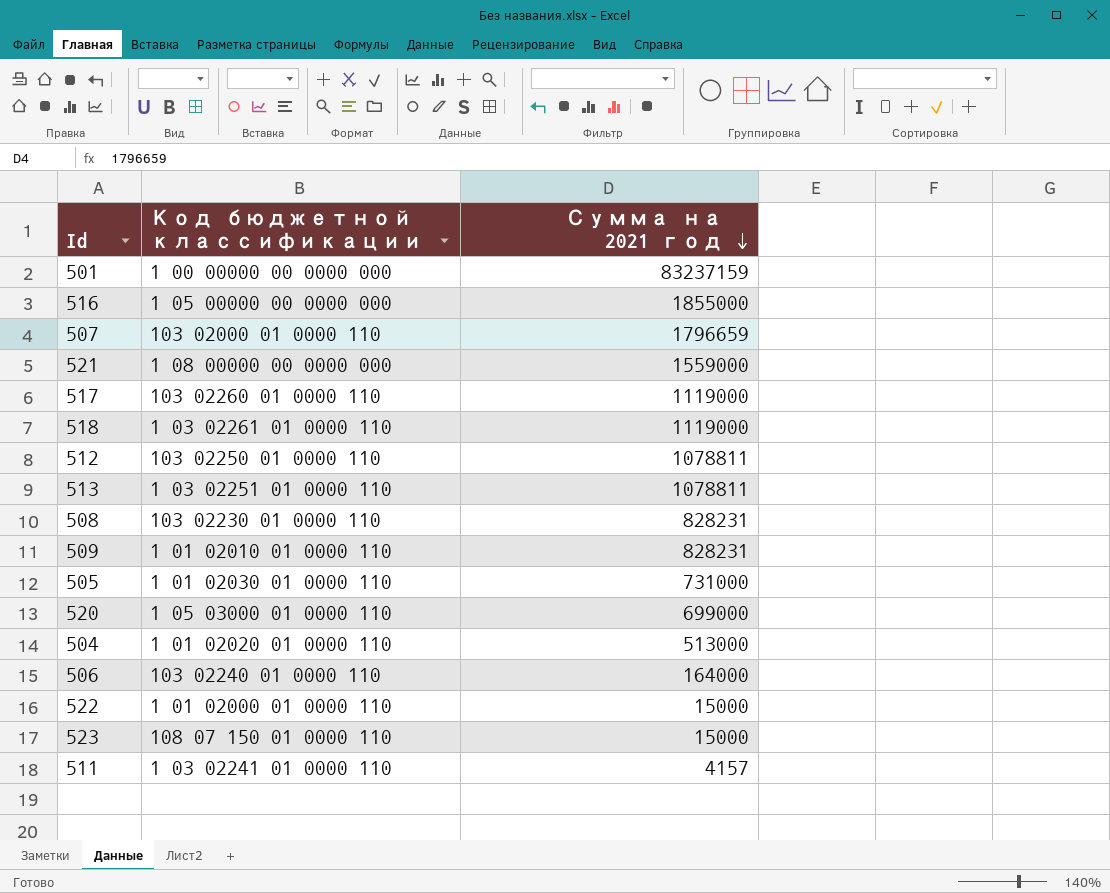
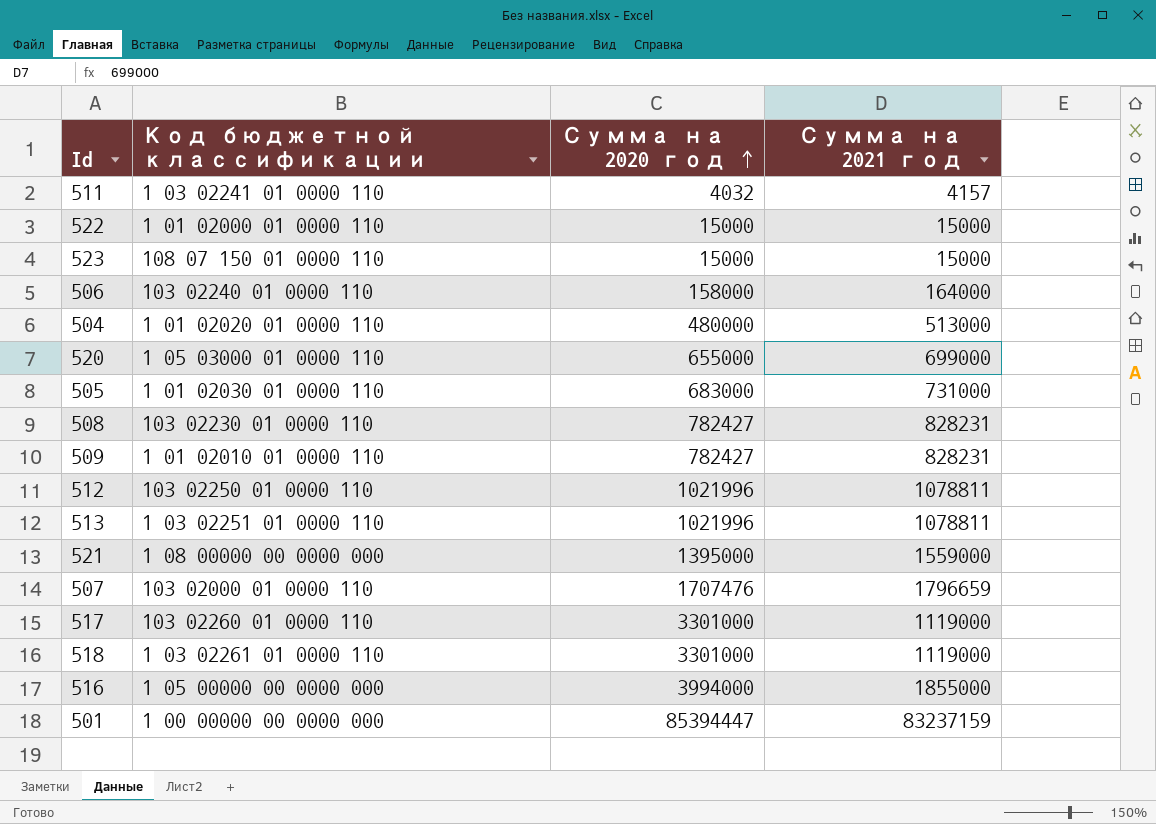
row order: Сумма на 2021 год descending -> Сумма на 2020 год ascending
column Сумма на 2020 год | position: none -> 3

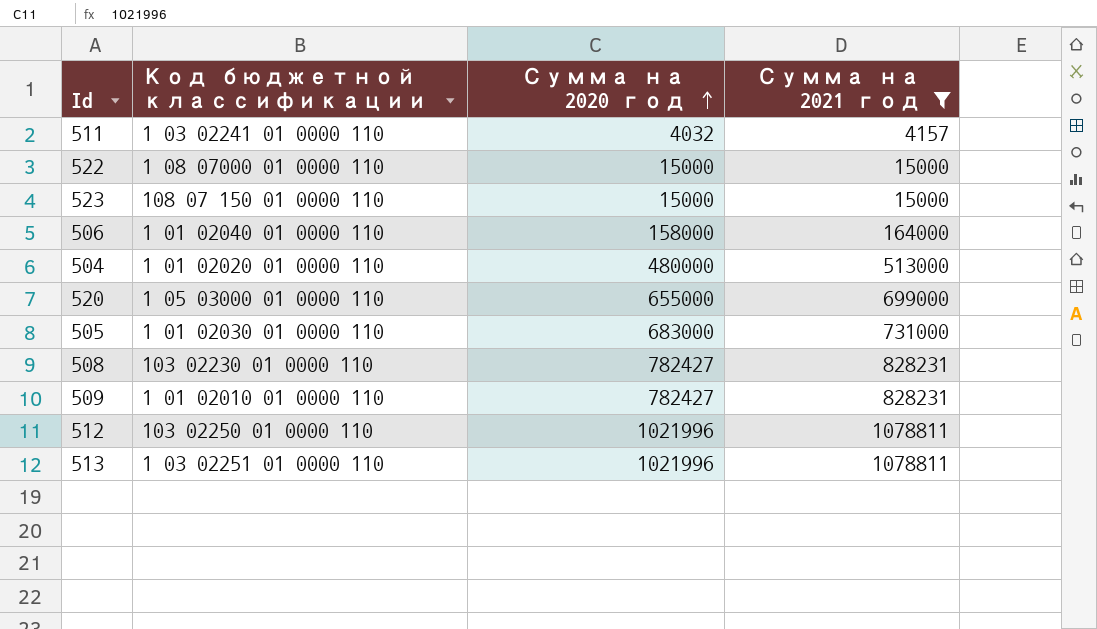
filter: none -> Сумма на 2021 год <= 1078811
522 | Код бюджетной классификации: 1 01 02000 01 0000 110 -> 1 08 07000 01 0000 110
506 | Код бюджетной классификации: 103 02240 01 0000 110 -> 1 01 02040 01 0000 110

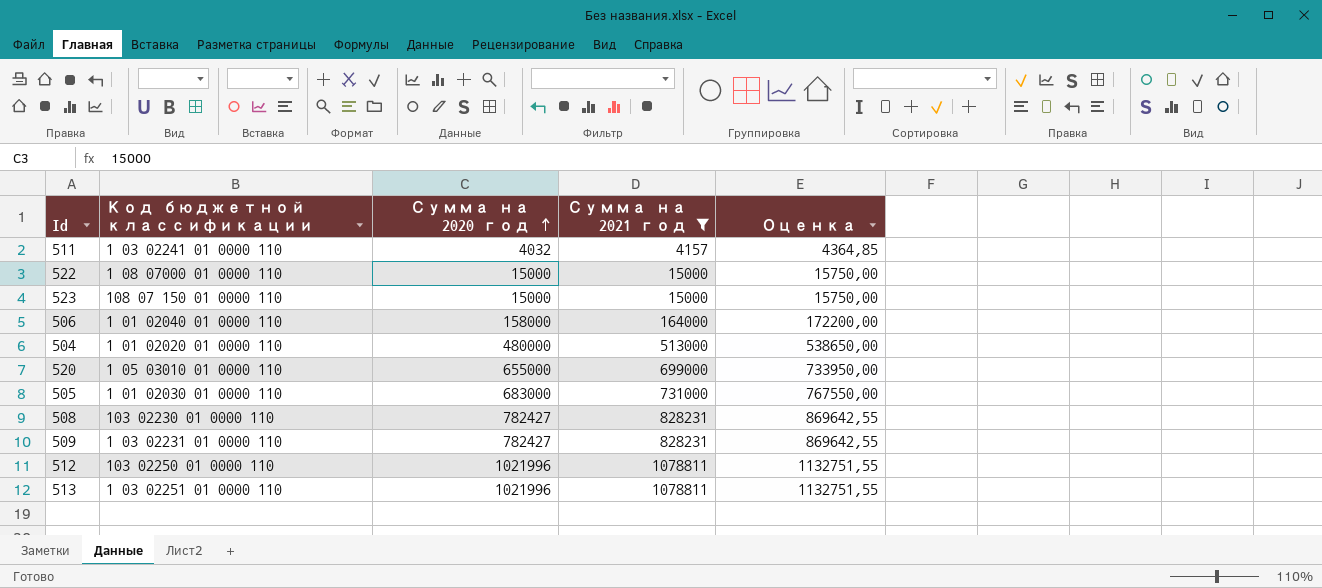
column Оценка | formula: none -> [Сумма на 2021 год] * 1,05
520 | Код бюджетной классификации: 1 05 03000 01 0000 110 -> 1 05 03010 01 0000 110
509 | Код бюджетной классификации: 1 01 02010 01 0000 110 -> 1 03 02231 01 0000 110

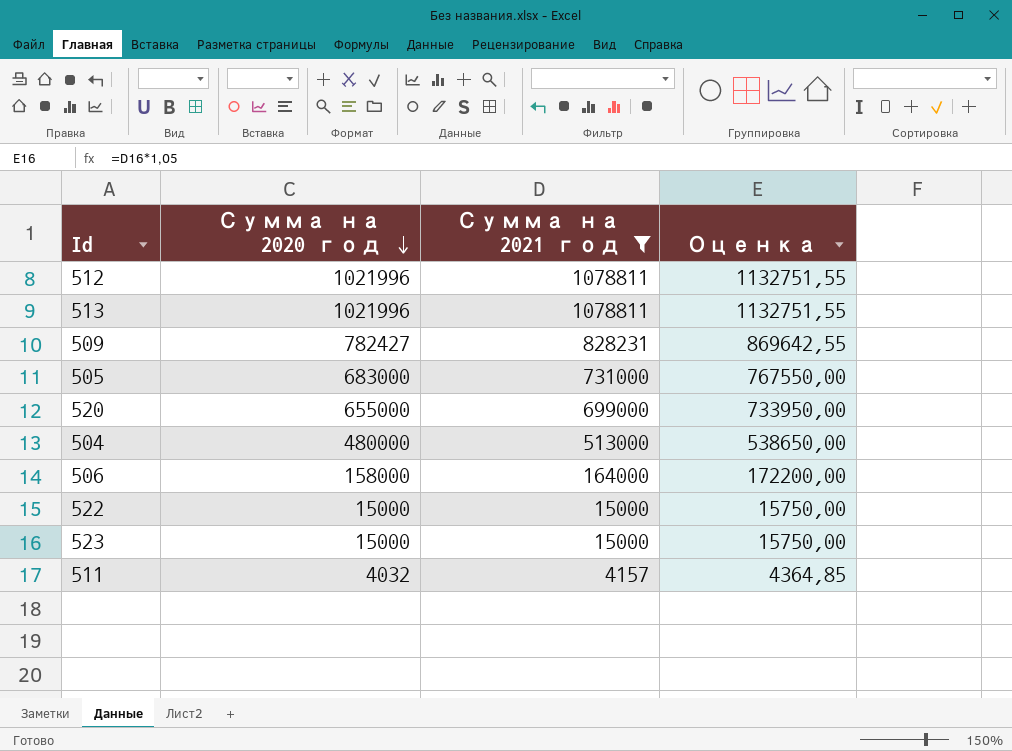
row order: Сумма на 2020 год ascending -> Сумма на 2020 год descending
column Код бюджетной классификации | position: 2 -> none
row 508: 103 02230 01 0000 110 | 782427 | 828231 | 869642,55 -> none

